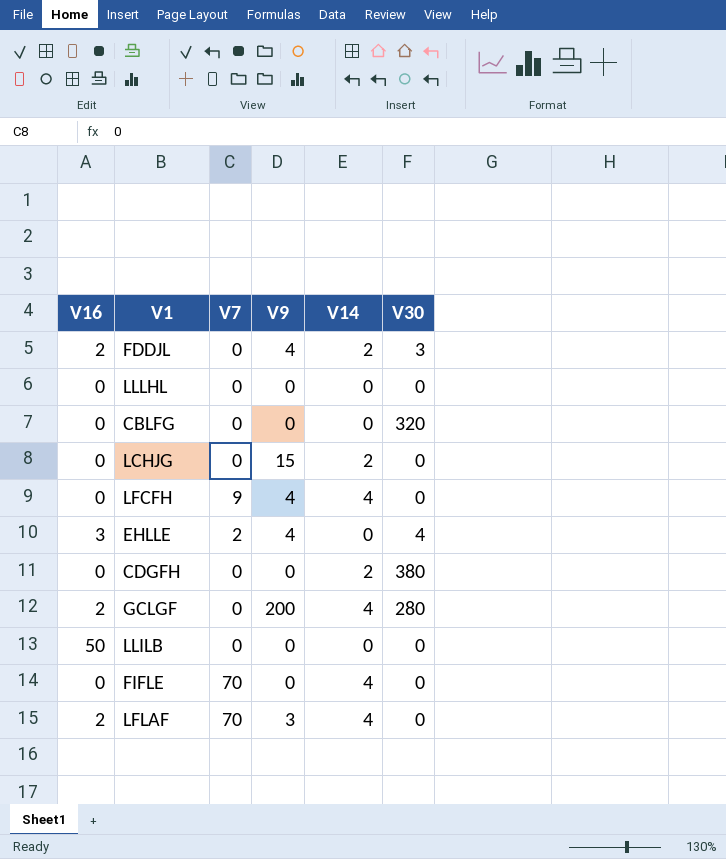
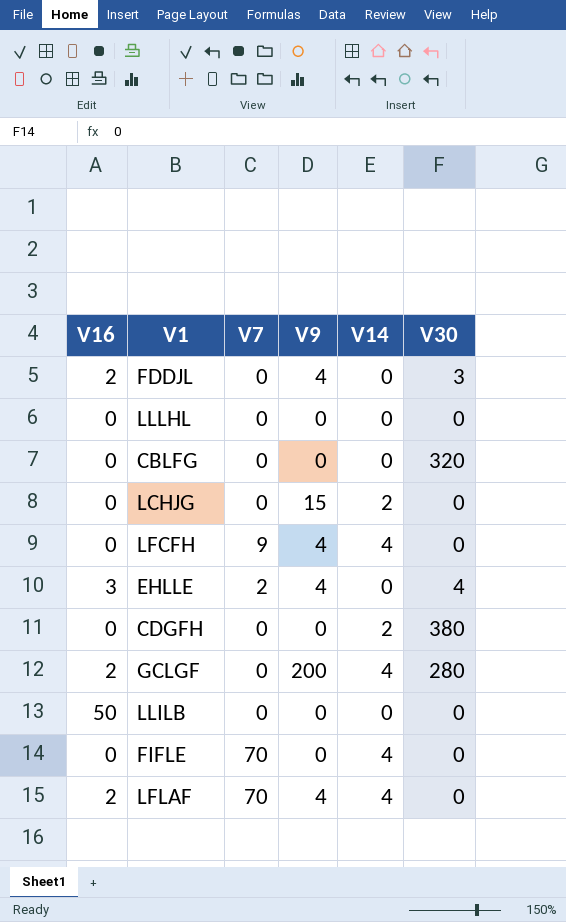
FDDJL | V14: 2 -> 0
LFLAF | V9: 3 -> 4

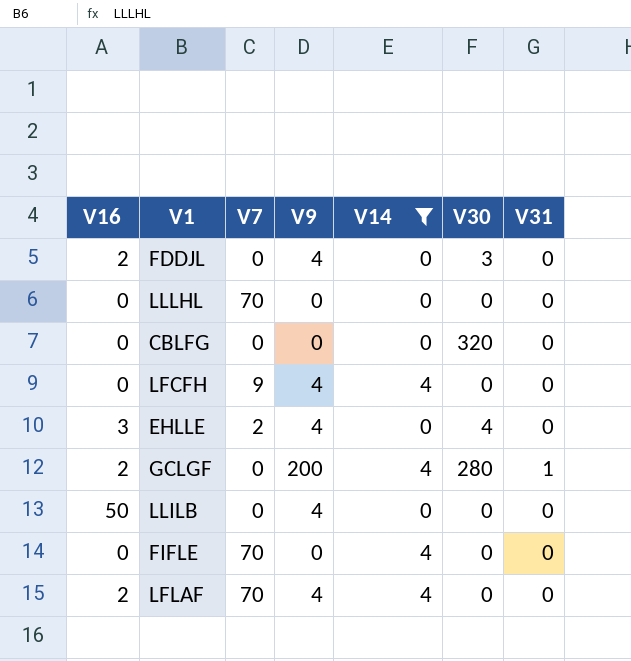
filter: none -> V14 != 2
column V31 | position: none -> 7
LLLHL | V7: 0 -> 70
LLILB | V9: 0 -> 4

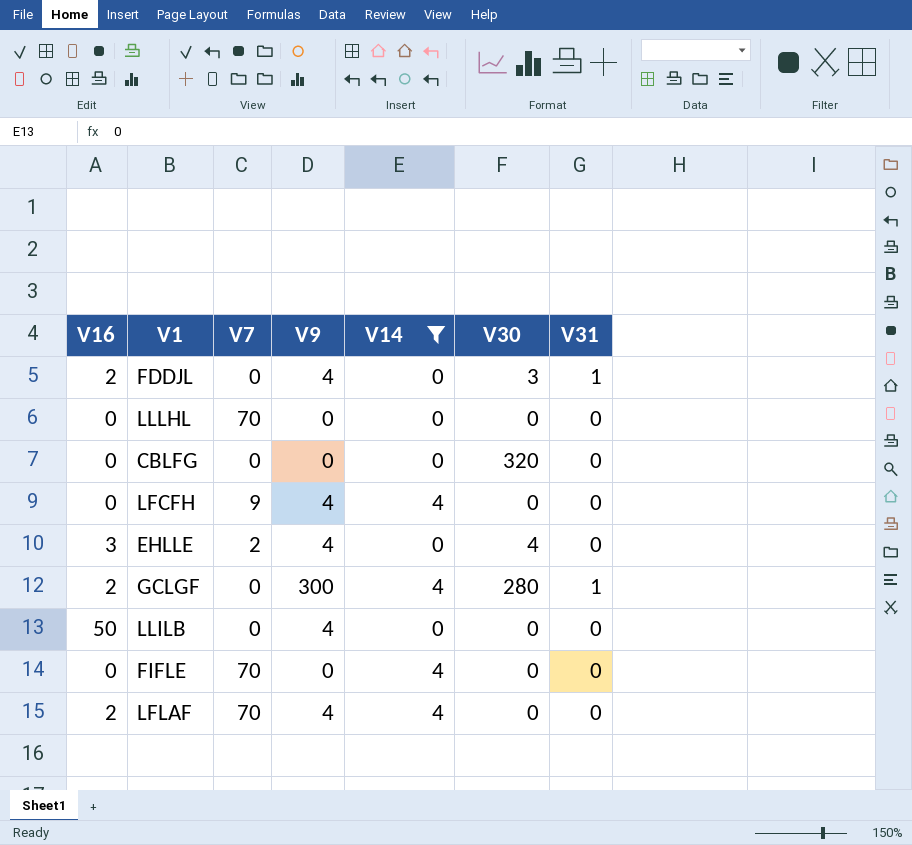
FDDJL | V31: 0 -> 1
GCLGF | V9: 200 -> 300

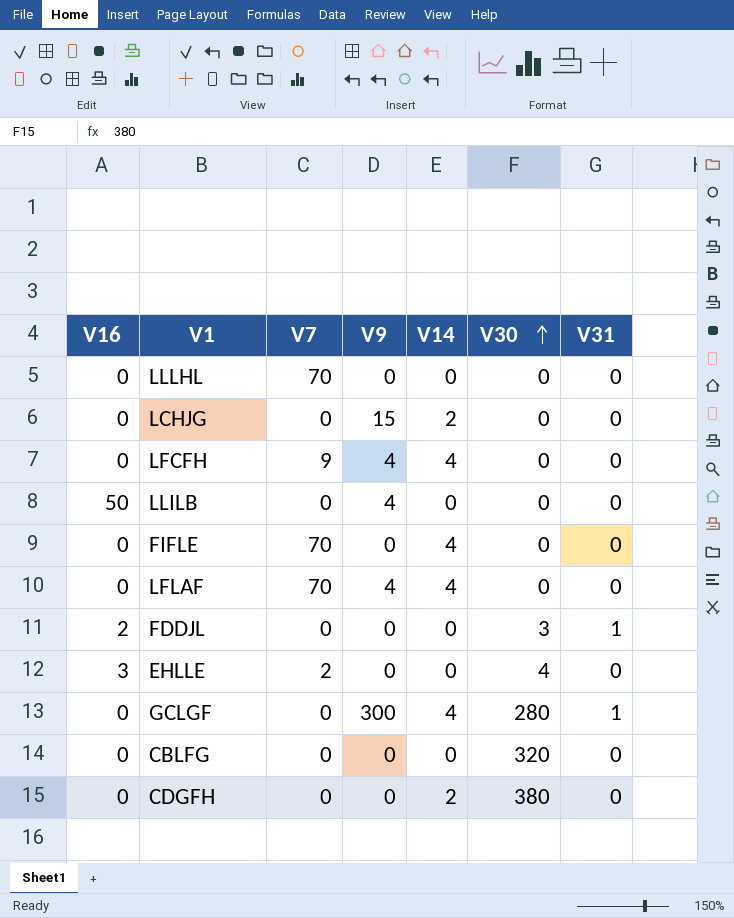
filter: V14 != 2 -> none
row order: none -> V30 ascending
LFLAF | V16: 2 -> 0
FDDJL | V9: 4 -> 0
EHLLE | V9: 4 -> 0
GCLGF | V16: 2 -> 0

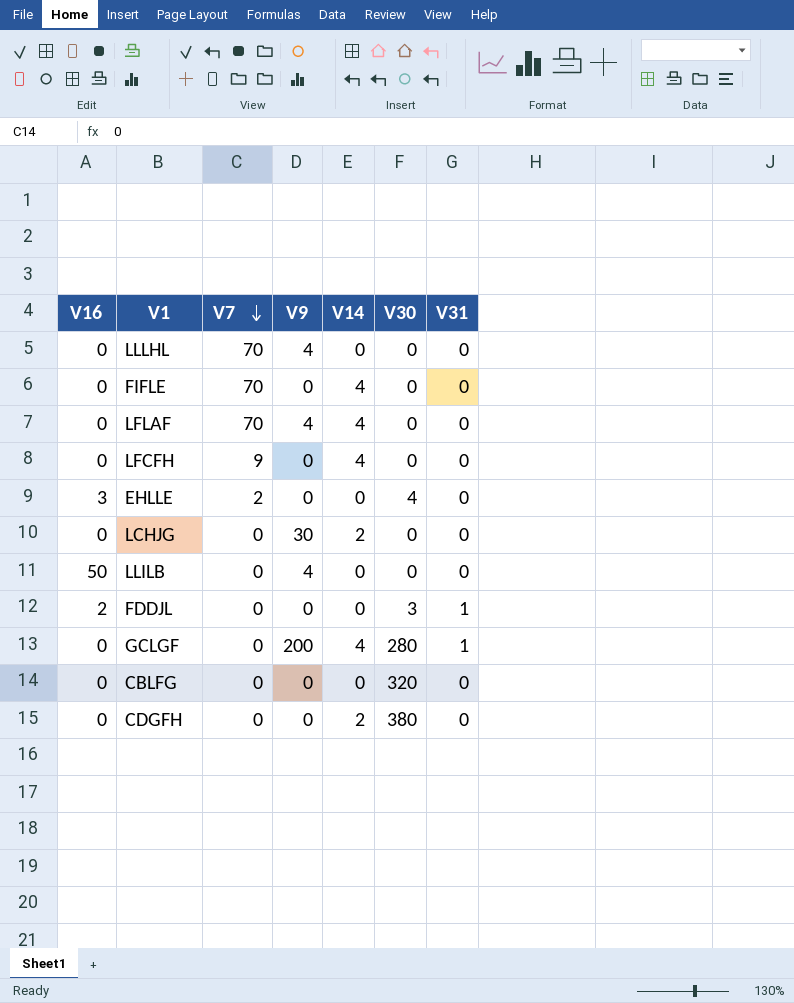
row order: V30 ascending -> V7 descending
LLLHL | V9: 0 -> 4
LFCFH | V9: 4 -> 0
LCHJG | V9: 15 -> 30
GCLGF | V9: 300 -> 200

